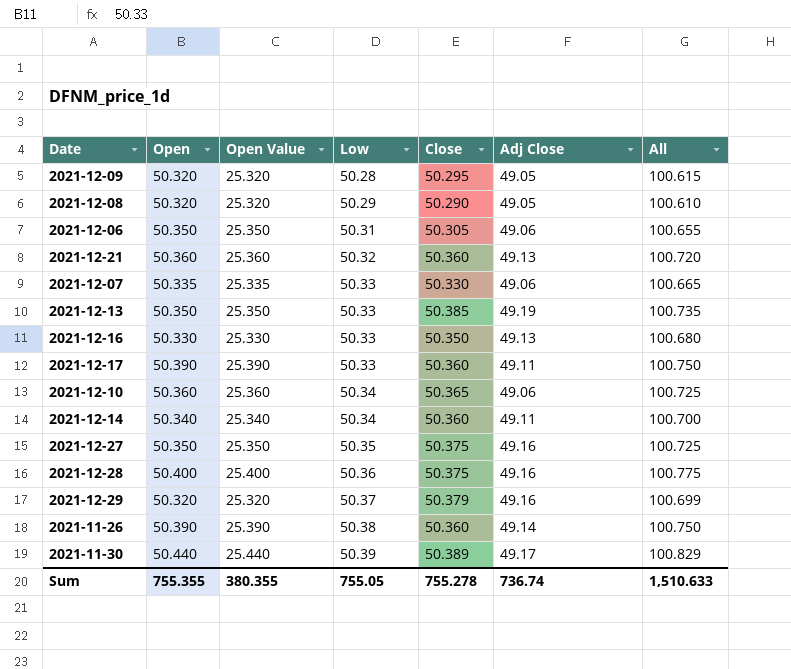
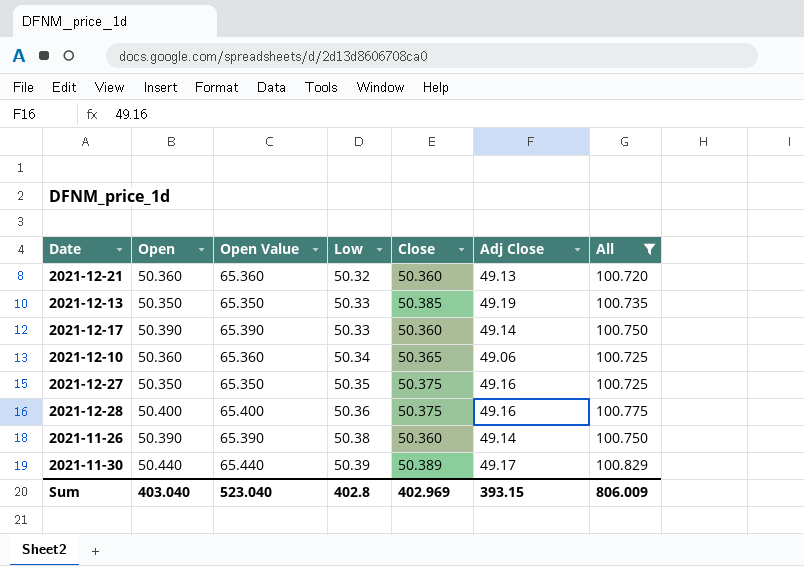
filter: none -> All >= 100.720
column Open Value | formula: [Open] - 25 -> [Open] + 15
2021-12-17 | Adj Close: 49.11 -> 49.14
Sum | Open: 755.355 -> 403.040
Sum | Open Value: 380.355 -> 523.040
Sum | Low: 755.05 -> 402.8
Sum | Close: 755.278 -> 402.969
Sum | Adj Close: 736.74 -> 393.15
Sum | All: 1,510.633 -> 806.009

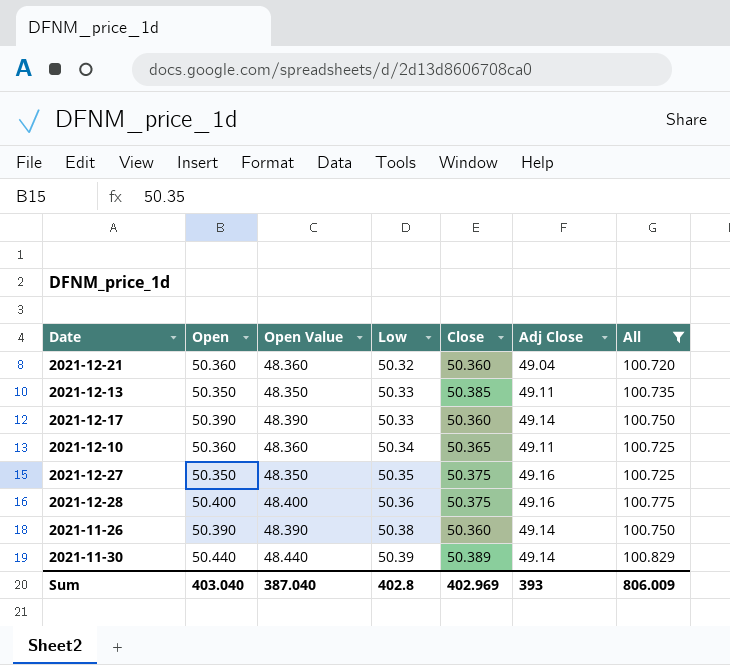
column Open Value | formula: [Open] + 15 -> [Open] - 2
2021-12-21 | Adj Close: 49.13 -> 49.04
2021-12-13 | Adj Close: 49.19 -> 49.11
2021-12-10 | Adj Close: 49.06 -> 49.11
2021-11-30 | Adj Close: 49.17 -> 49.14
Sum | Open Value: 523.040 -> 387.040
Sum | Adj Close: 393.15 -> 393

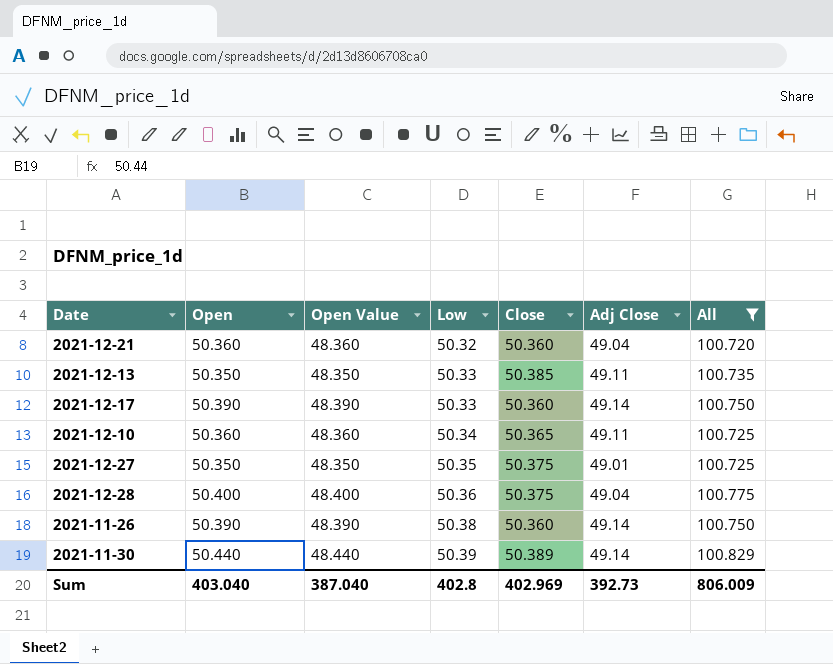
2021-12-27 | Adj Close: 49.16 -> 49.01
2021-12-28 | Adj Close: 49.16 -> 49.04
Sum | Adj Close: 393 -> 392.73

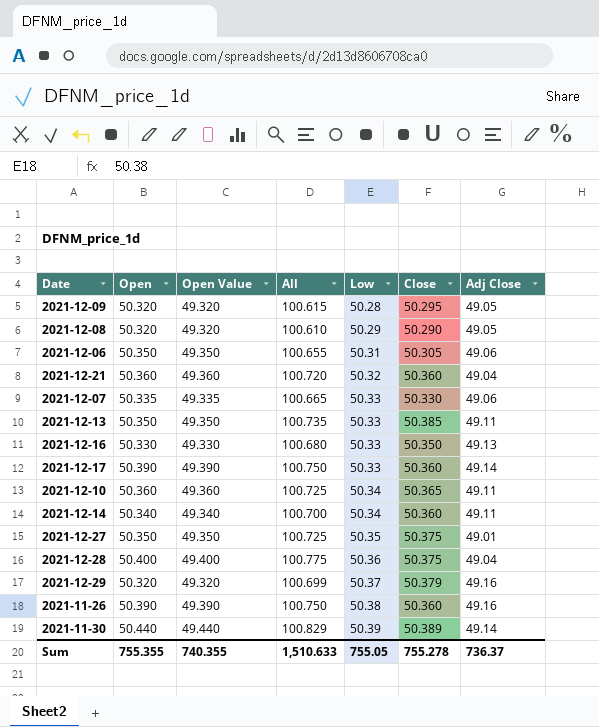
filter: All >= 100.720 -> none
column Open Value | formula: [Open] - 2 -> [Open] - 1
column All | position: 7 -> 4
2021-11-26 | Adj Close: 49.14 -> 49.16
Sum | Open: 403.040 -> 755.355
Sum | Open Value: 387.040 -> 740.355
Sum | All: 806.009 -> 1,510.633
Sum | Low: 402.8 -> 755.05
Sum | Close: 402.969 -> 755.278
Sum | Adj Close: 392.73 -> 736.37

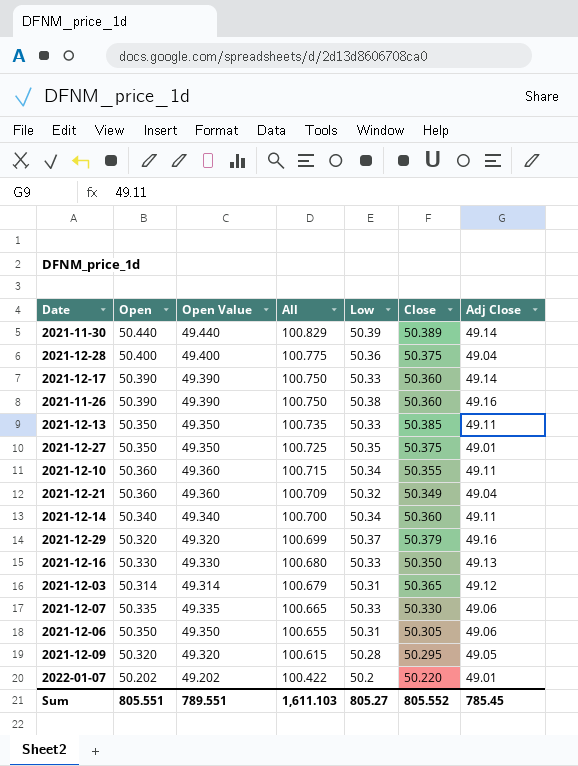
row order: Low ascending -> All descending
row 2021-12-08: 50.320 | 49.320 | 100.610 | 50.29 | 50.290 | 49.05 -> none
2021-12-10 | All: 100.725 -> 100.715
2021-12-10 | Close: 50.365 -> 50.355
2021-12-21 | All: 100.720 -> 100.709
2021-12-21 | Close: 50.360 -> 50.349
row 2021-12-03: none -> 50.314 | 49.314 | 100.679 | 50.31 | 50.365 | 49.12
row 2022-01-07: none -> 50.202 | 49.202 | 100.422 | 50.2 | 50.220 | 49.01
Sum | Open: 755.355 -> 805.551
Sum | Open Value: 740.355 -> 789.551
Sum | All: 1,510.633 -> 1,611.103
Sum | Low: 755.05 -> 805.27
Sum | Close: 755.278 -> 805.552
Sum | Adj Close: 736.37 -> 785.45

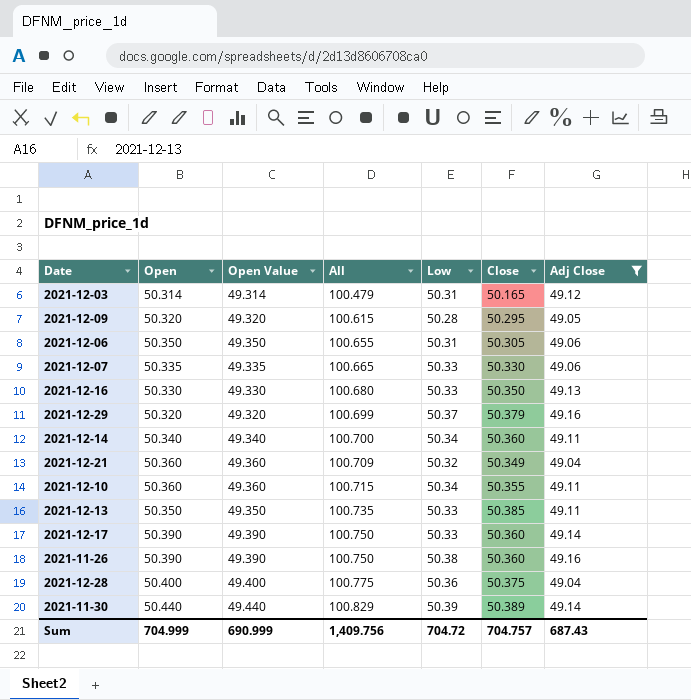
filter: none -> Adj Close != 49.01
row order: All descending -> All ascending
2021-12-03 | All: 100.679 -> 100.479
2021-12-03 | Close: 50.365 -> 50.165
Sum | Open: 805.551 -> 704.999
Sum | Open Value: 789.551 -> 690.999
Sum | All: 1,611.103 -> 1,409.756
Sum | Low: 805.27 -> 704.72
Sum | Close: 805.552 -> 704.757
Sum | Adj Close: 785.45 -> 687.43

